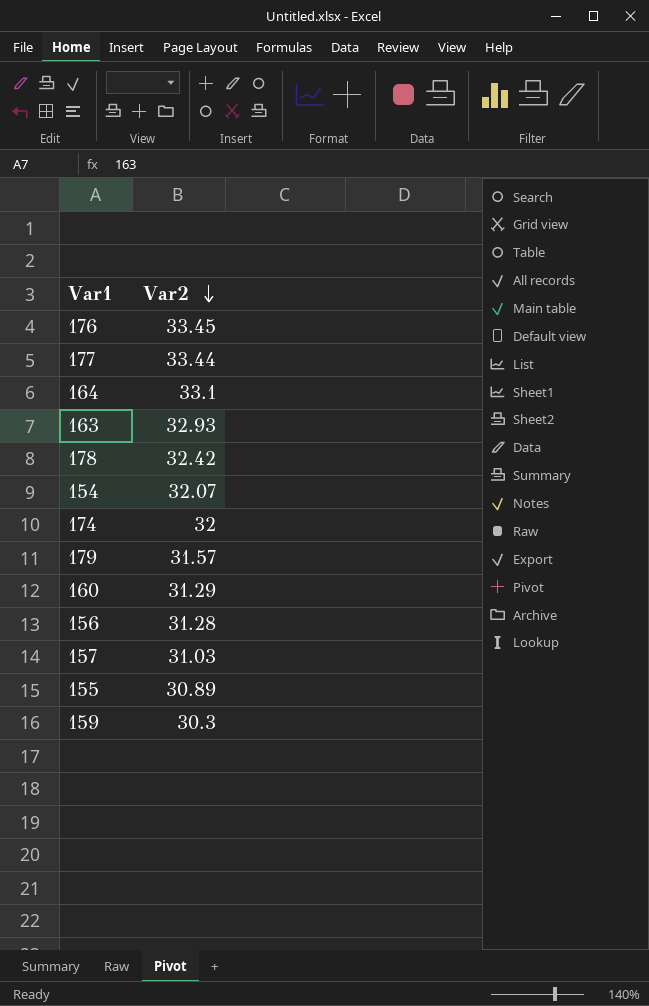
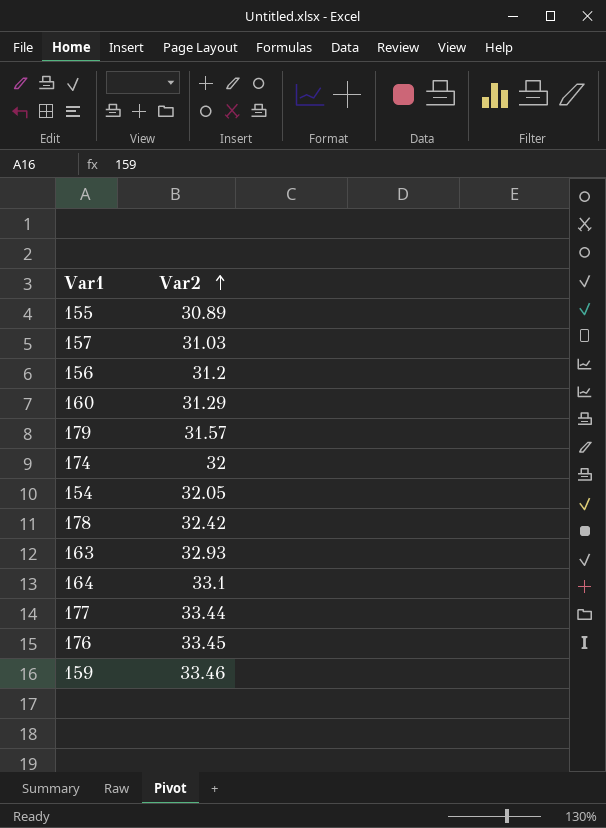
row order: Var2 descending -> Var2 ascending
156 | Var2: 31.28 -> 31.2
154 | Var2: 32.07 -> 32.05
159 | Var2: 30.3 -> 33.46

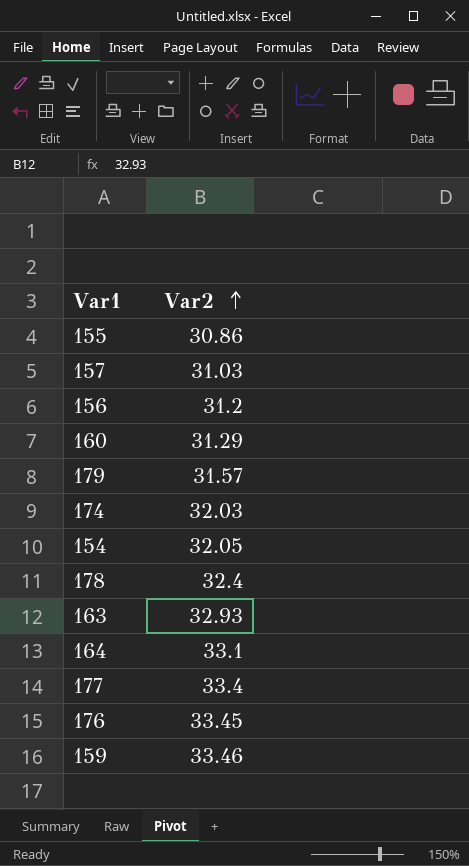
155 | Var2: 30.89 -> 30.86
174 | Var2: 32 -> 32.03
178 | Var2: 32.42 -> 32.4
177 | Var2: 33.44 -> 33.4

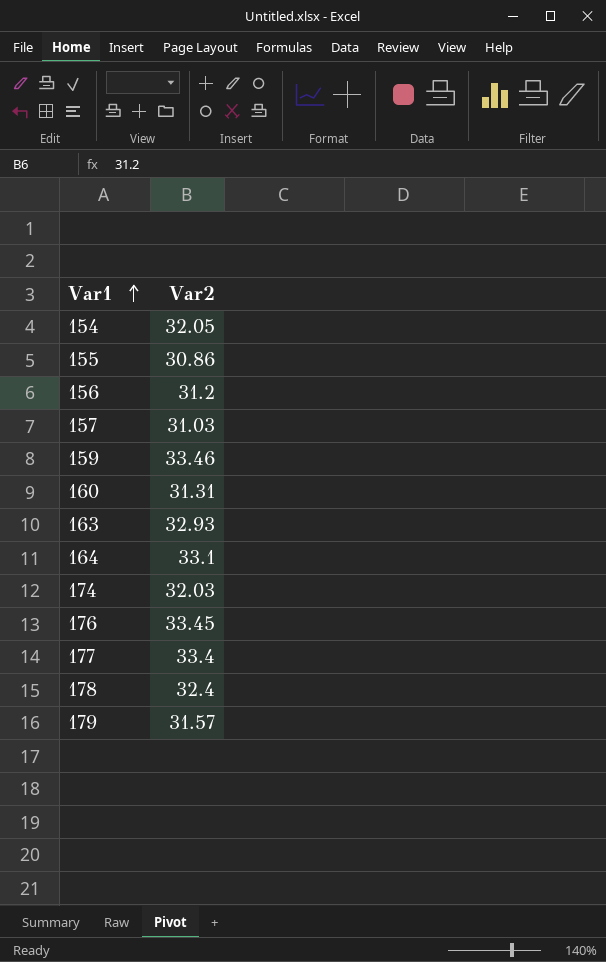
row order: Var2 ascending -> Var1 ascending
160 | Var2: 31.29 -> 31.31

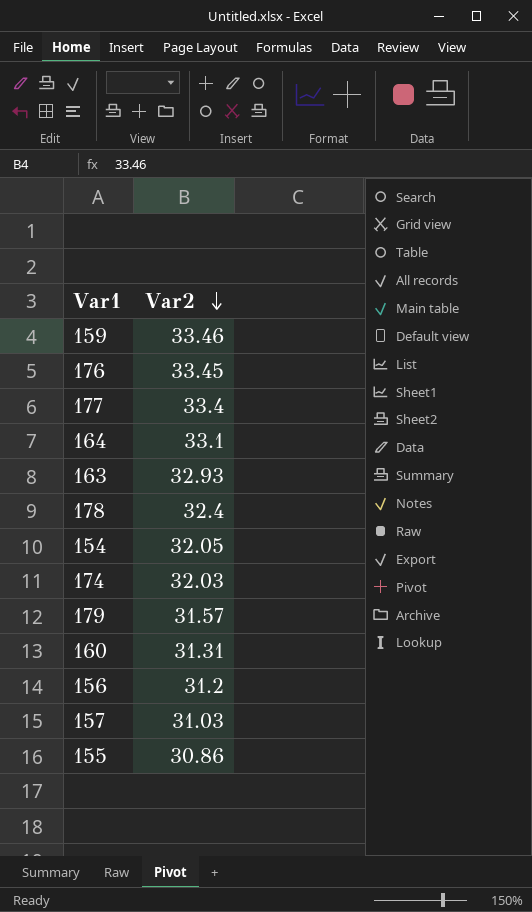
row order: Var1 ascending -> Var2 descending

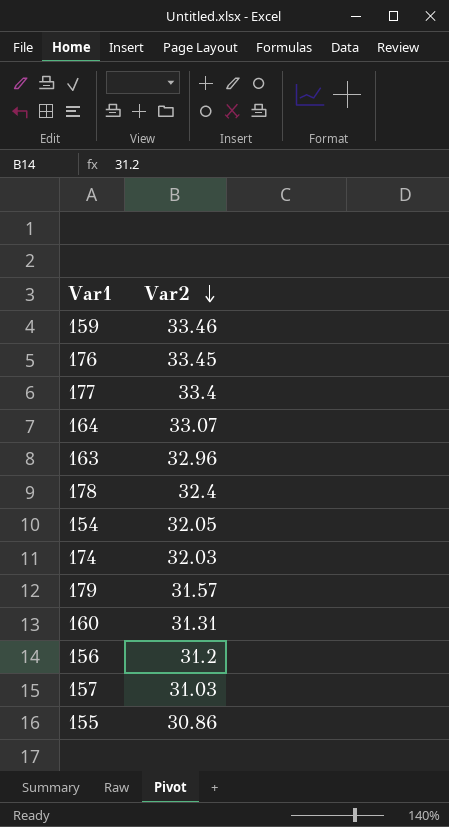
164 | Var2: 33.1 -> 33.07
163 | Var2: 32.93 -> 32.96

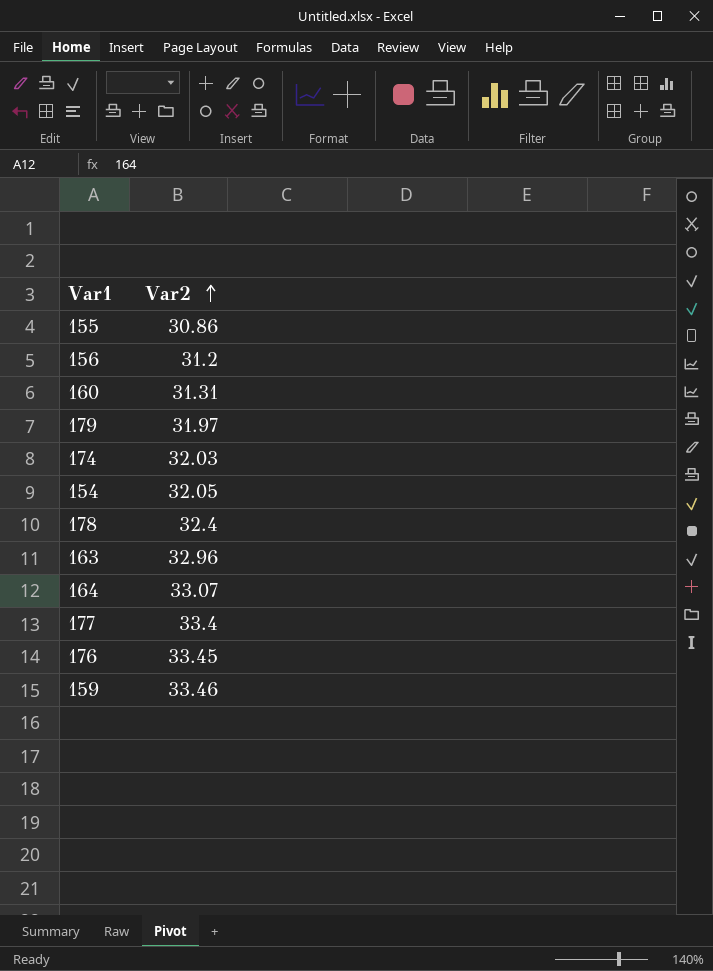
row order: Var2 descending -> Var2 ascending
row 157: 31.03 -> none
179 | Var2: 31.57 -> 31.97

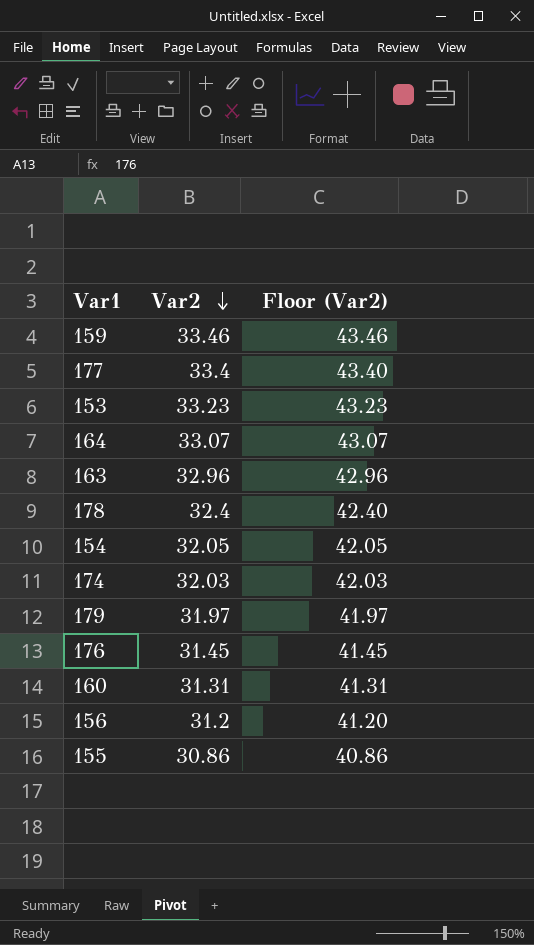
row order: Var2 ascending -> Var2 descending
column Floor (Var2) | formula: none -> [Var2] + 10
row 153: none -> 33.23 | 43.23
176 | Var2: 33.45 -> 31.45

